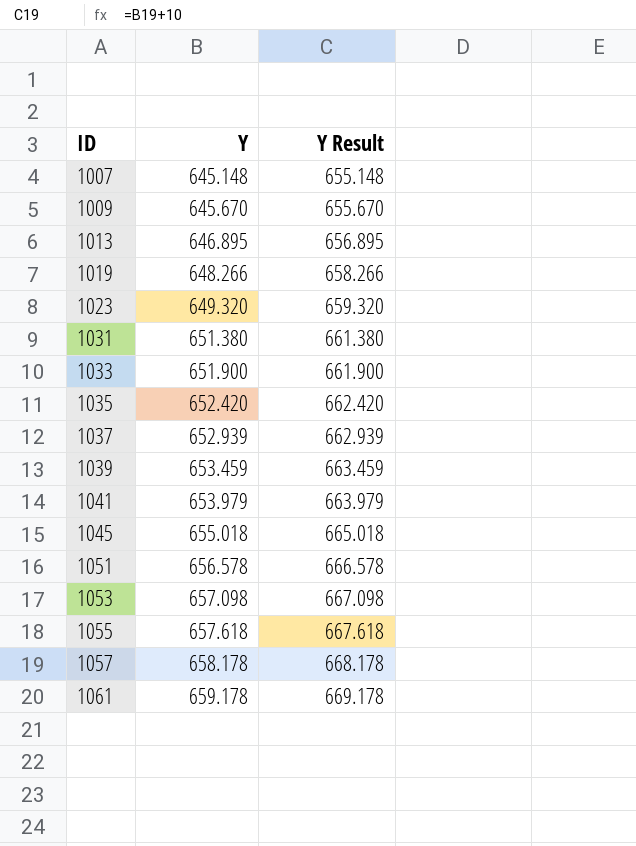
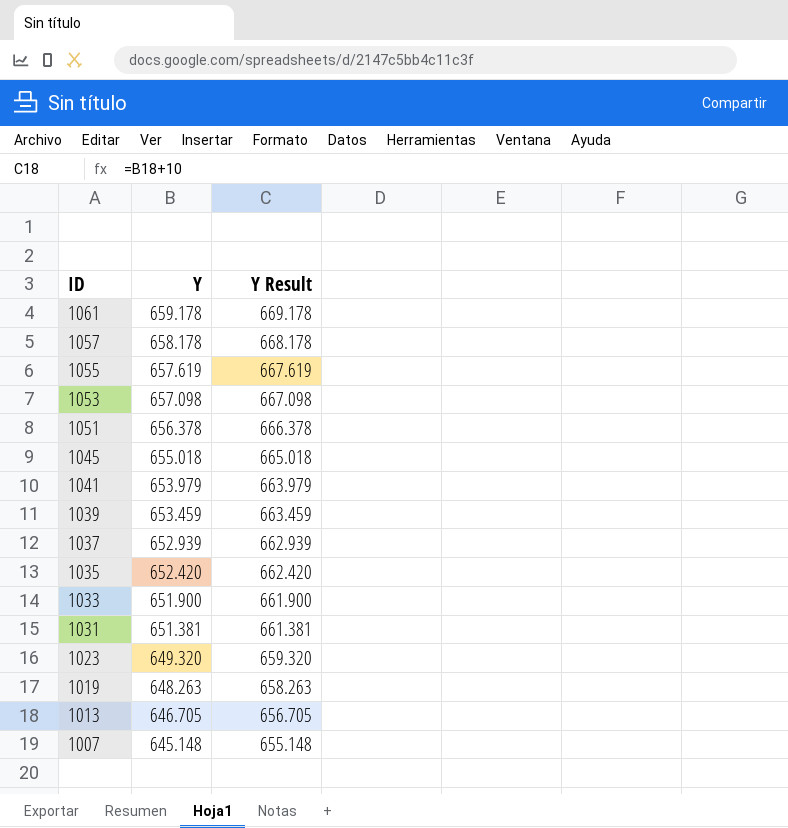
row order: ID ascending -> ID descending
row 1009: 645.670 | 655.670 -> none
1055 | Y: 657.618 -> 657.619
1055 | Y Result: 667.618 -> 667.619
1051 | Y: 656.578 -> 656.378
1051 | Y Result: 666.578 -> 666.378
1031 | Y: 651.380 -> 651.381
1031 | Y Result: 661.380 -> 661.381
1019 | Y: 648.266 -> 648.263
1019 | Y Result: 658.266 -> 658.263
1013 | Y: 646.895 -> 646.705
1013 | Y Result: 656.895 -> 656.705

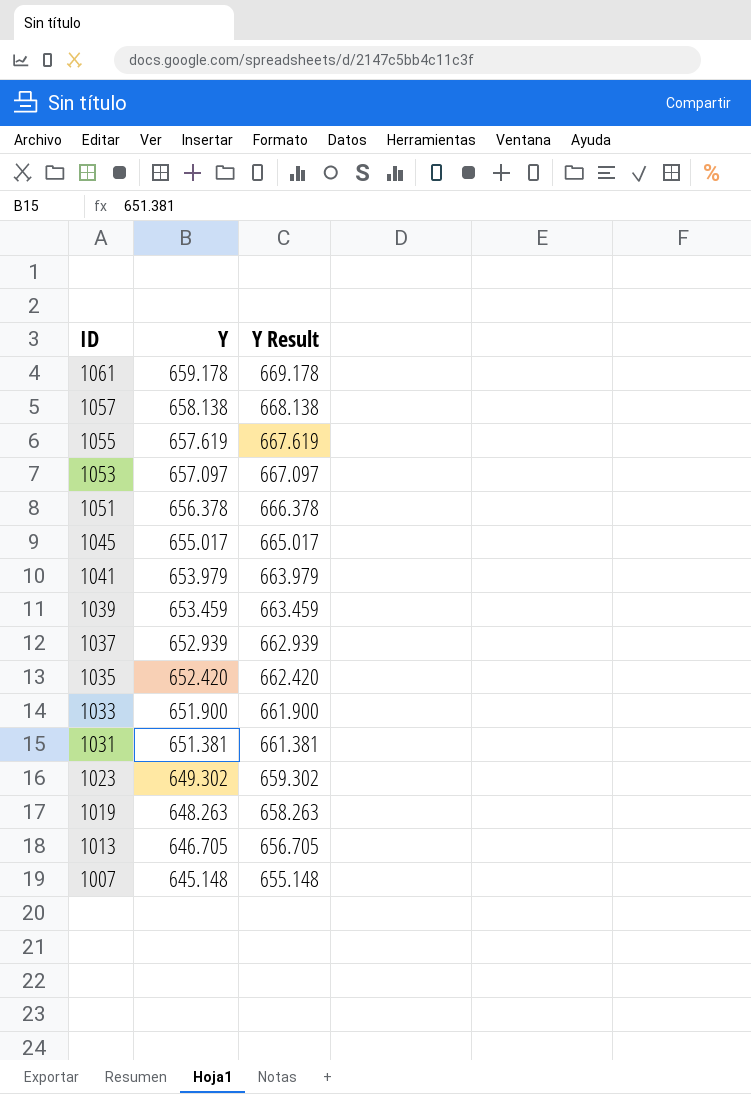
1057 | Y: 658.178 -> 658.138
1057 | Y Result: 668.178 -> 668.138
1053 | Y: 657.098 -> 657.097
1053 | Y Result: 667.098 -> 667.097
1045 | Y: 655.018 -> 655.017
1045 | Y Result: 665.018 -> 665.017
1023 | Y: 649.320 -> 649.302
1023 | Y Result: 659.320 -> 659.302

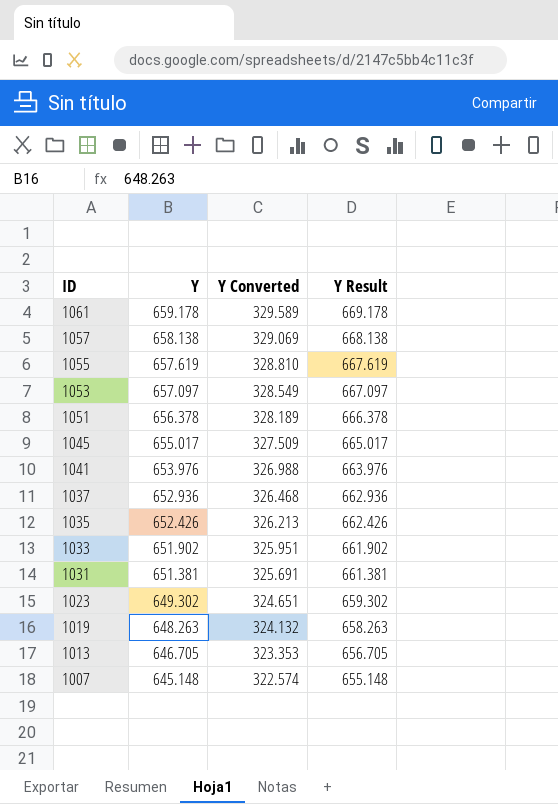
column Y Converted | formula: none -> [Y] * 0.5
row 1039: 653.459 | 663.459 -> none
1041 | Y: 653.979 -> 653.976
1041 | Y Result: 663.979 -> 663.976
1037 | Y: 652.939 -> 652.936
1037 | Y Result: 662.939 -> 662.936
1035 | Y: 652.420 -> 652.426
1035 | Y Result: 662.420 -> 662.426
1033 | Y: 651.900 -> 651.902
1033 | Y Result: 661.900 -> 661.902

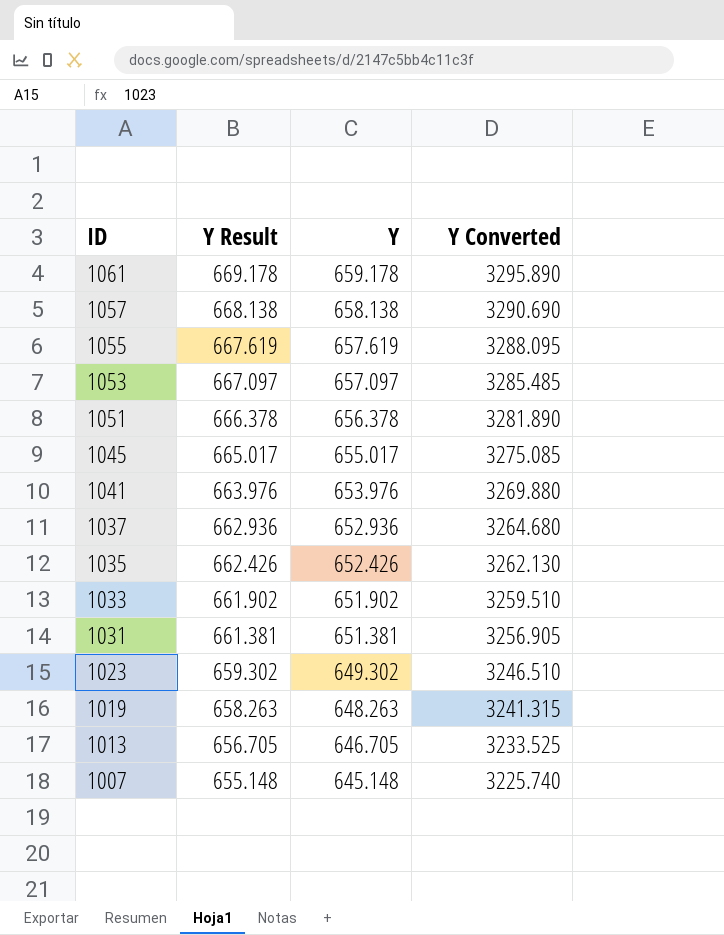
column Y Result | position: 4 -> 2
column Y Converted | formula: [Y] * 0.5 -> [Y] * 5

